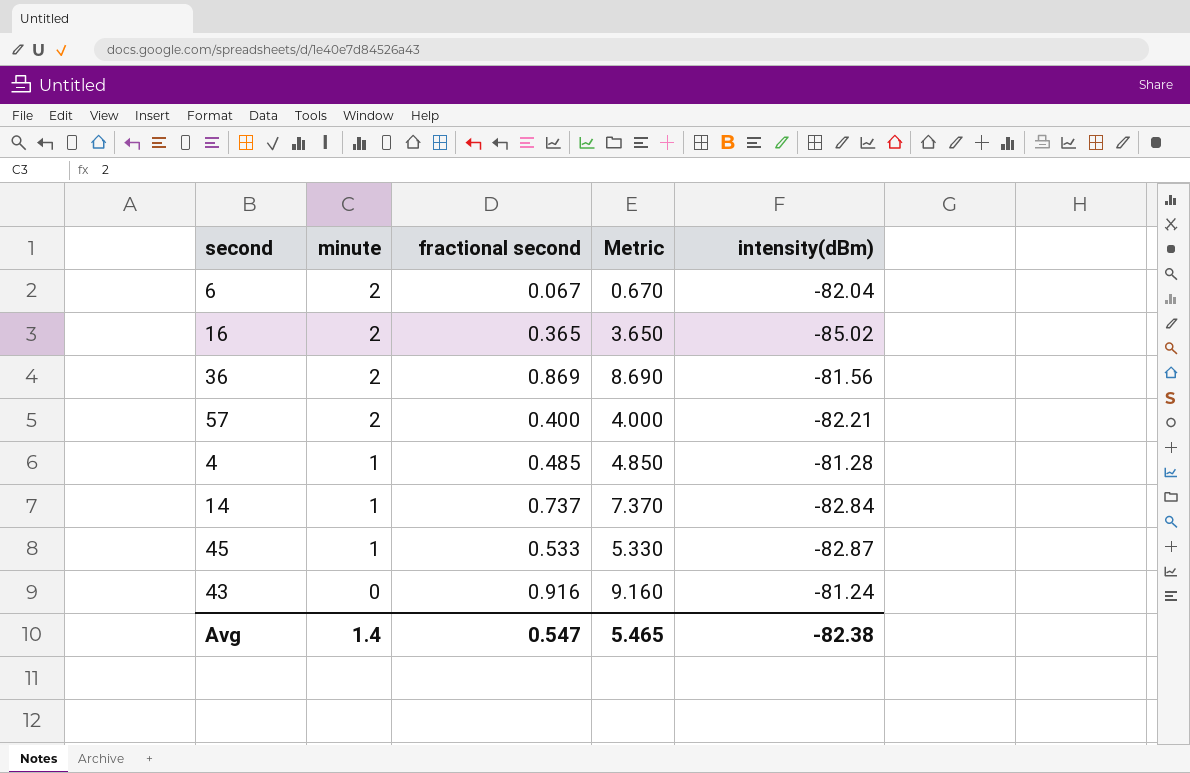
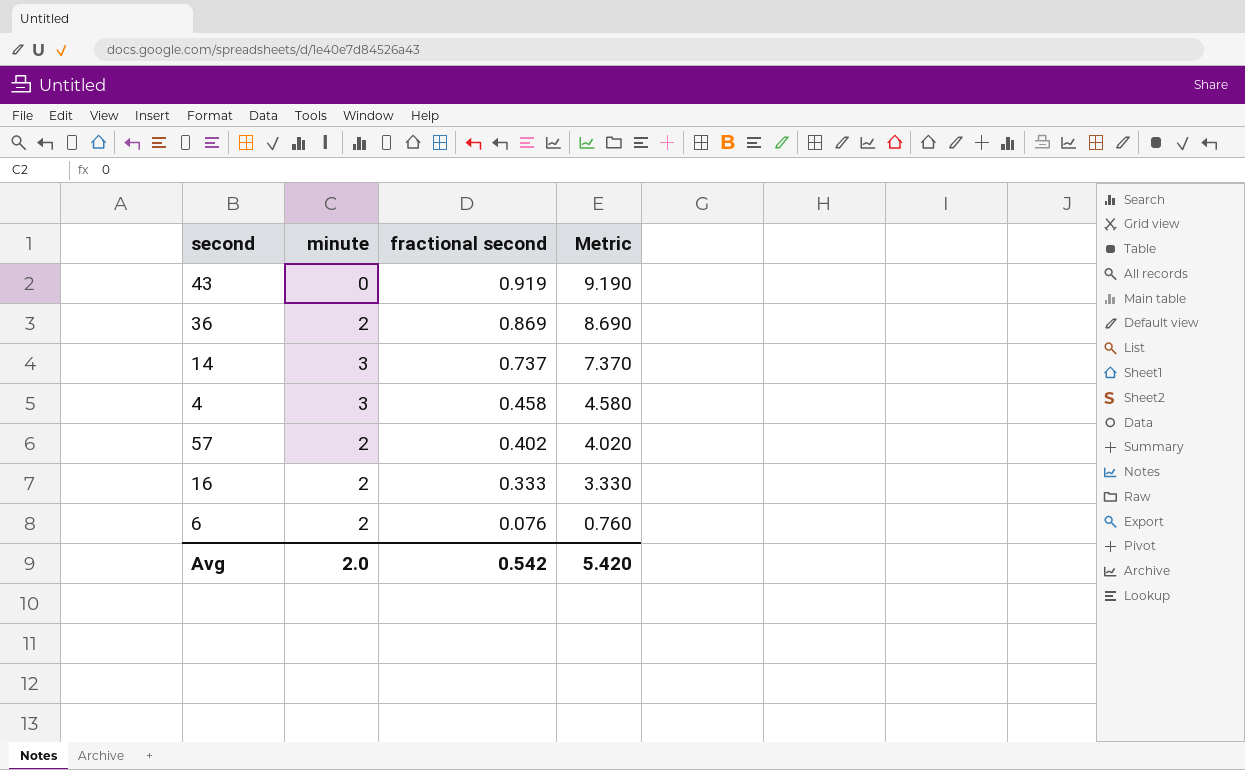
row order: minute descending -> fractional second descending
column intensity(dBm) | position: 5 -> none
row 45: 1 | 0.533 | 5.330 | -82.87 -> none
43 | fractional second: 0.916 -> 0.919
43 | Metric: 9.160 -> 9.190
14 | minute: 1 -> 3
4 | minute: 1 -> 3
4 | fractional second: 0.485 -> 0.458
4 | Metric: 4.850 -> 4.580
57 | fractional second: 0.400 -> 0.402
57 | Metric: 4.000 -> 4.020
16 | fractional second: 0.365 -> 0.333
16 | Metric: 3.650 -> 3.330
6 | fractional second: 0.067 -> 0.076
6 | Metric: 0.670 -> 0.760
Avg | minute: 1.4 -> 2.0
Avg | fractional second: 0.547 -> 0.542
Avg | Metric: 5.465 -> 5.420

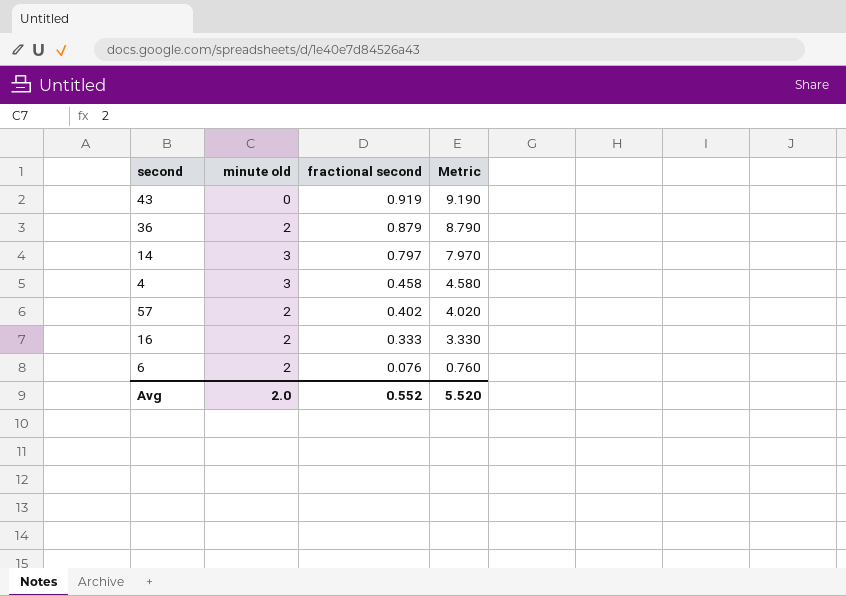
column name: minute -> minute old
36 | fractional second: 0.869 -> 0.879
36 | Metric: 8.690 -> 8.790
14 | fractional second: 0.737 -> 0.797
14 | Metric: 7.370 -> 7.970
Avg | fractional second: 0.542 -> 0.552
Avg | Metric: 5.420 -> 5.520

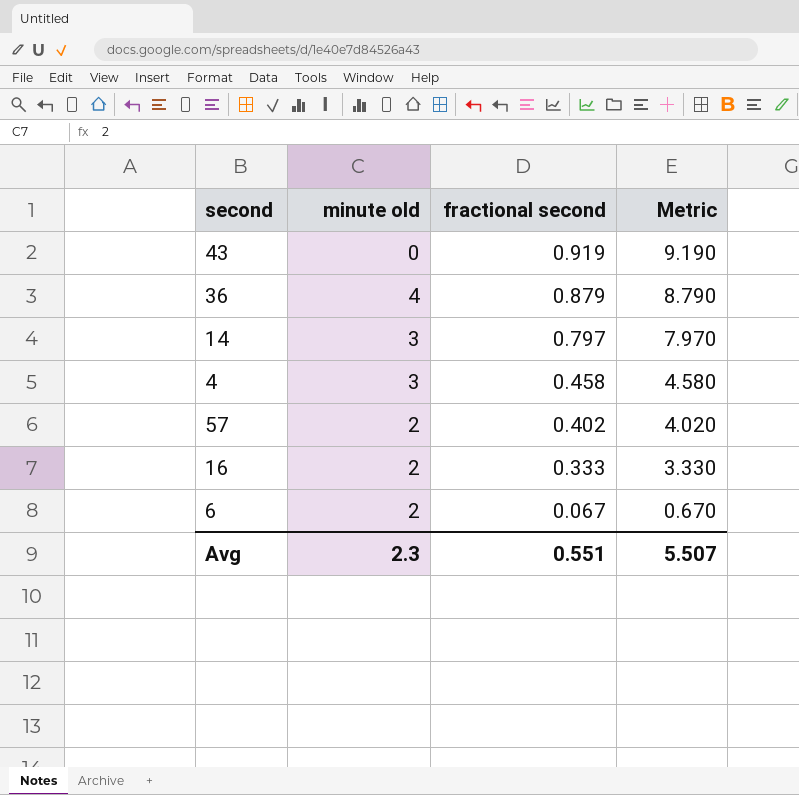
36 | minute old: 2 -> 4
6 | fractional second: 0.076 -> 0.067
6 | Metric: 0.760 -> 0.670
Avg | minute old: 2.0 -> 2.3
Avg | fractional second: 0.552 -> 0.551
Avg | Metric: 5.520 -> 5.507

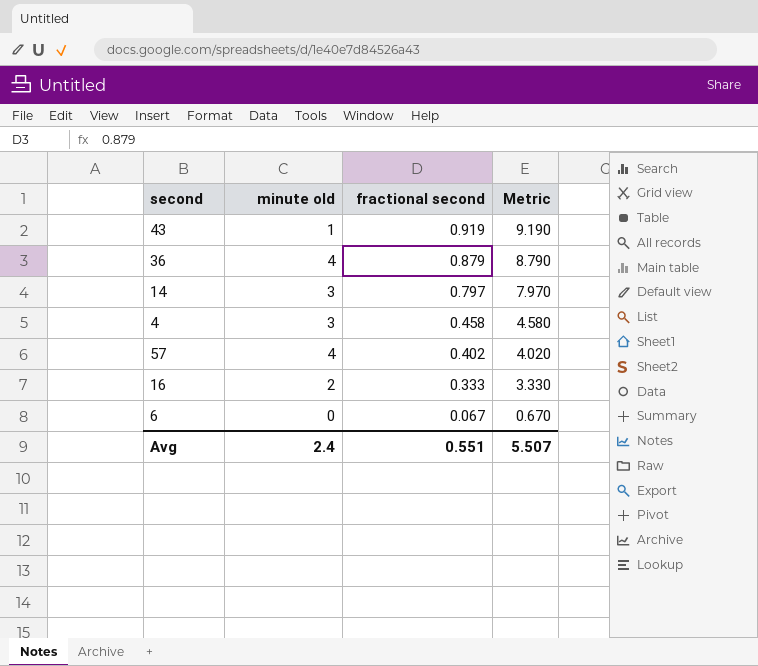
43 | minute old: 0 -> 1
57 | minute old: 2 -> 4
6 | minute old: 2 -> 0
Avg | minute old: 2.3 -> 2.4

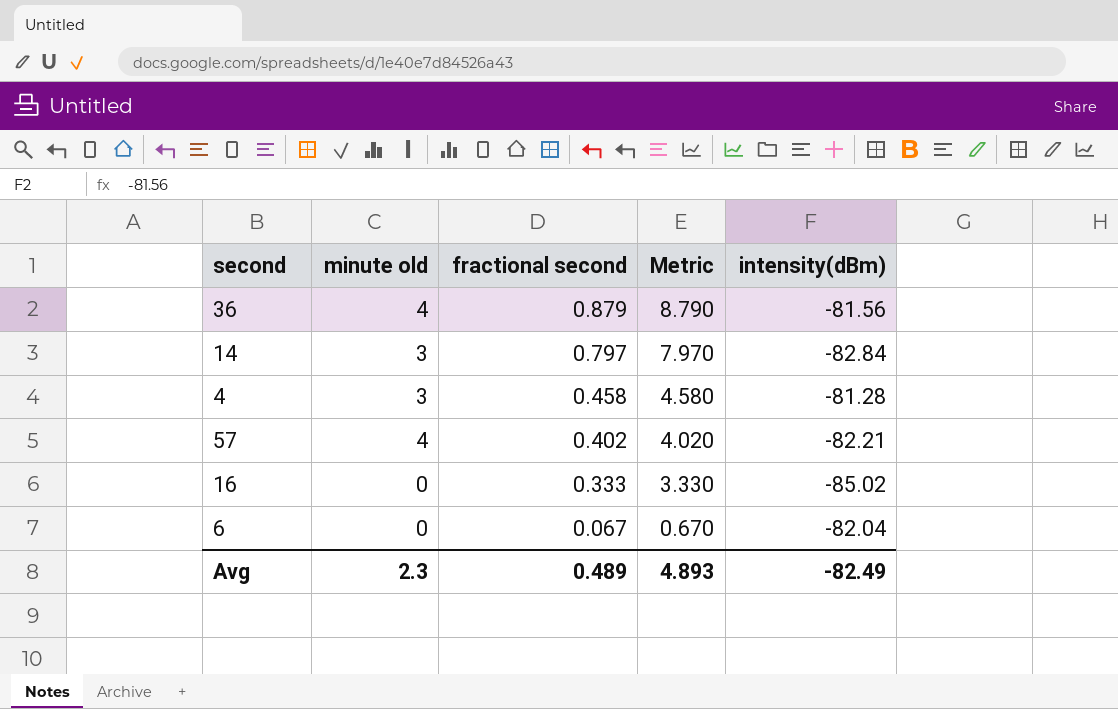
column intensity(dBm) | position: none -> 5
row 43: 1 | 0.919 | 9.190 -> none
16 | minute old: 2 -> 0
Avg | minute old: 2.4 -> 2.3
Avg | fractional second: 0.551 -> 0.489
Avg | Metric: 5.507 -> 4.893

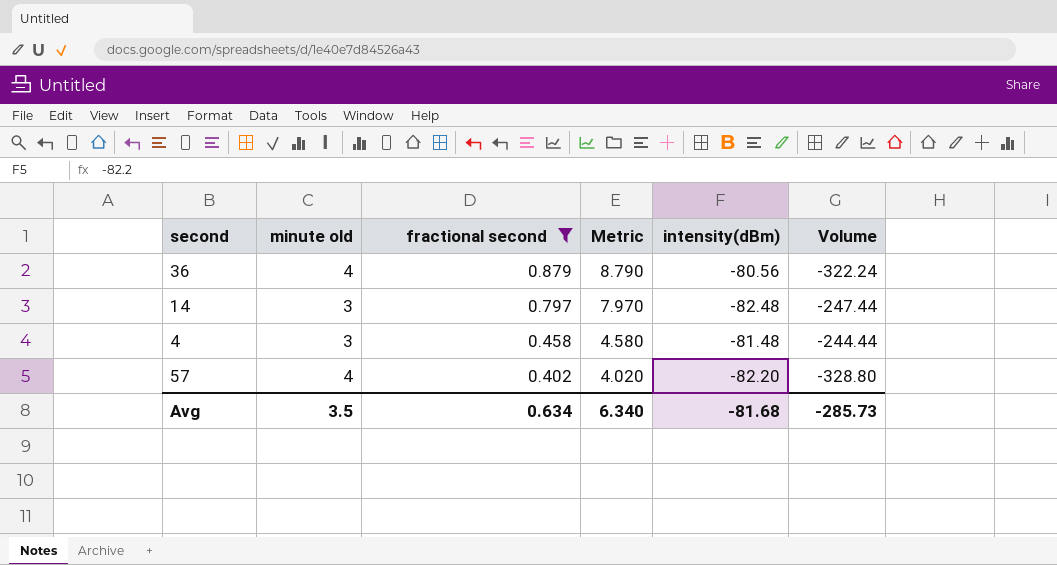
filter: none -> fractional second >= 0.402
column Volume | formula: none -> [minute old] * [intensity(dBm)]
36 | intensity(dBm): -81.56 -> -80.56
14 | intensity(dBm): -82.84 -> -82.48
4 | intensity(dBm): -81.28 -> -81.48
57 | intensity(dBm): -82.21 -> -82.20
Avg | minute old: 2.3 -> 3.5
Avg | fractional second: 0.489 -> 0.634
Avg | Metric: 4.893 -> 6.340
Avg | intensity(dBm): -82.49 -> -81.68

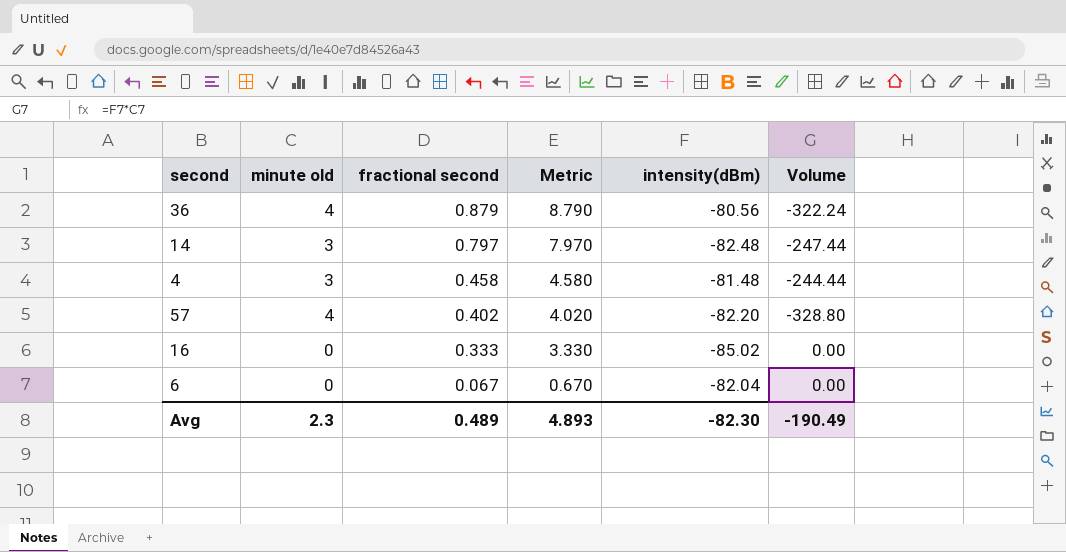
filter: fractional second >= 0.402 -> none
Avg | minute old: 3.5 -> 2.3
Avg | fractional second: 0.634 -> 0.489
Avg | Metric: 6.340 -> 4.893
Avg | intensity(dBm): -81.68 -> -82.30
Avg | Volume: -285.73 -> -190.49

